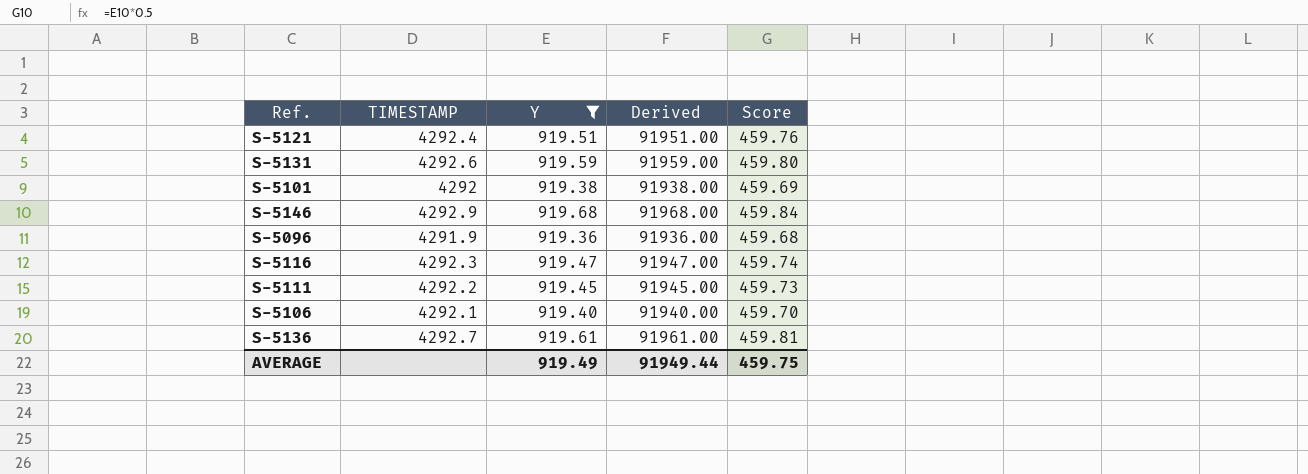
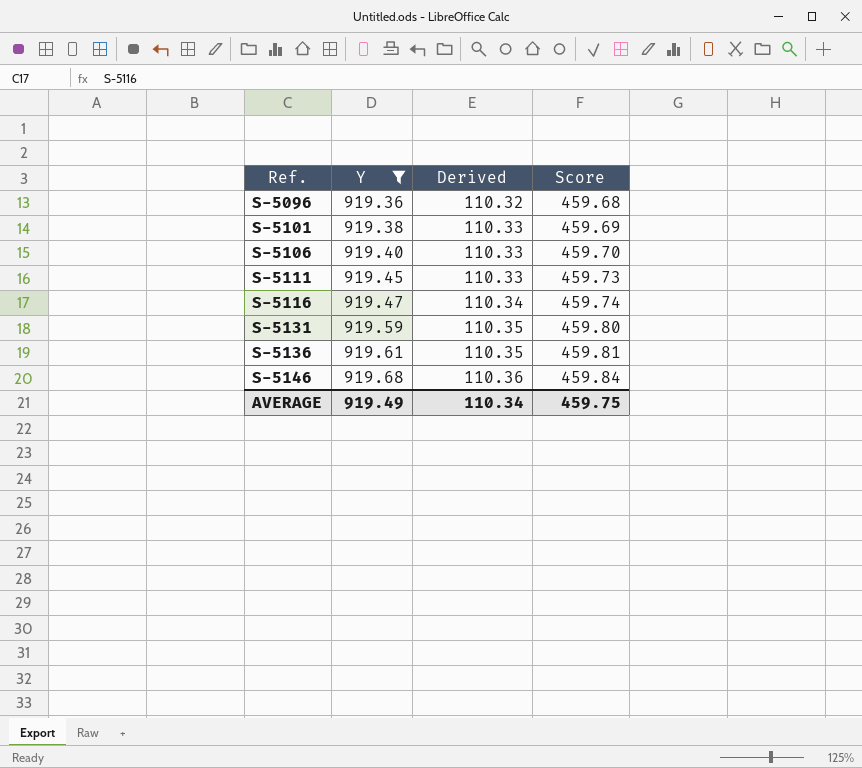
row order: none -> Ref. ascending
column TIMESTAMP | position: 2 -> none
column Derived | formula: [Y] * 100 -> [Y] * 0.12
row S-5121: 4292.4 | 919.51 | 91951.00 | 459.76 -> none
AVERAGE | Derived: 91949.44 -> 110.34

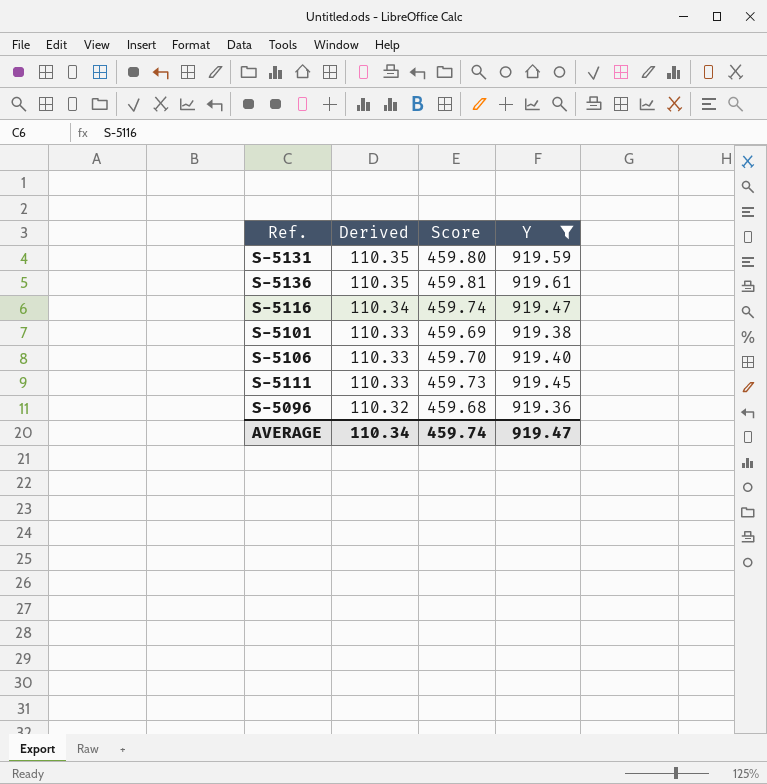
row order: Ref. ascending -> Derived descending
column Y | position: 2 -> 4
row S-5146: 919.68 | 110.36 | 459.84 -> none
AVERAGE | Score: 459.75 -> 459.74
AVERAGE | Y: 919.49 -> 919.47

